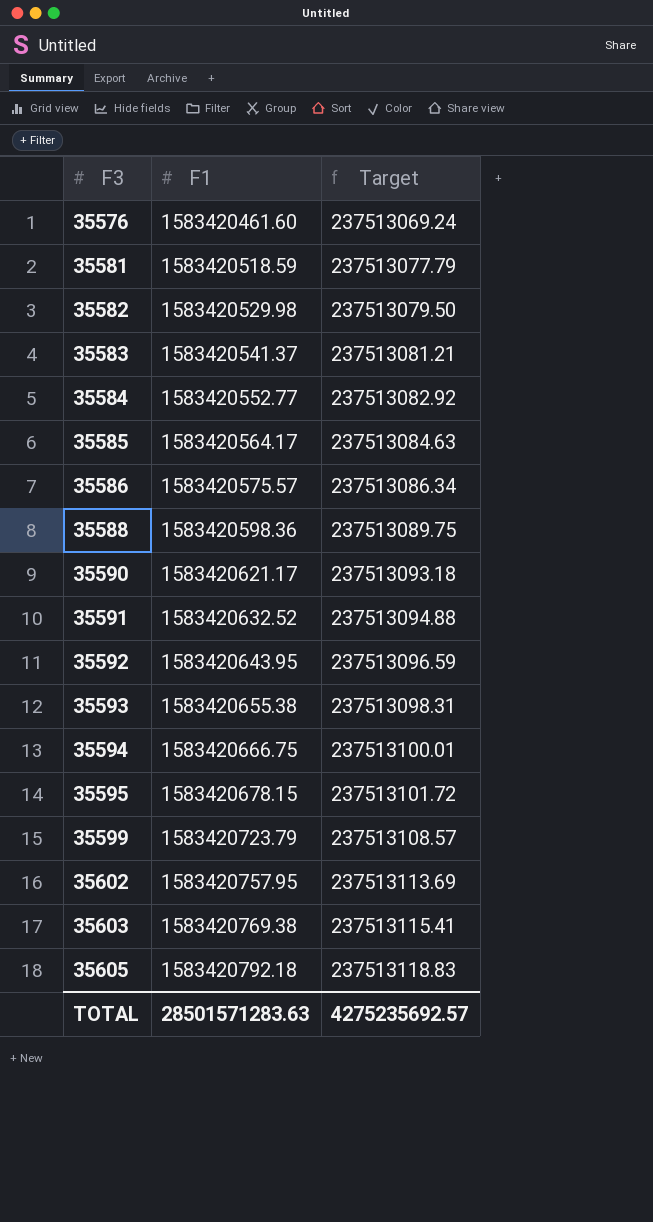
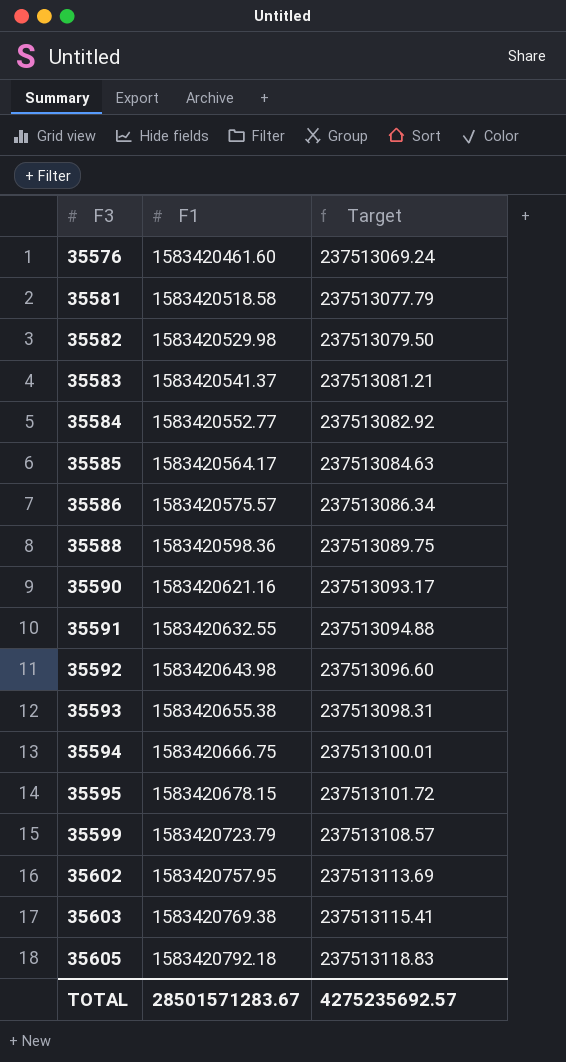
35581 | F1: 1583420518.59 -> 1583420518.58
35590 | F1: 1583420621.17 -> 1583420621.16
35590 | Target: 237513093.18 -> 237513093.17
35591 | F1: 1583420632.52 -> 1583420632.55
35592 | F1: 1583420643.95 -> 1583420643.98
35592 | Target: 237513096.59 -> 237513096.60
TOTAL | F1: 28501571283.63 -> 28501571283.67

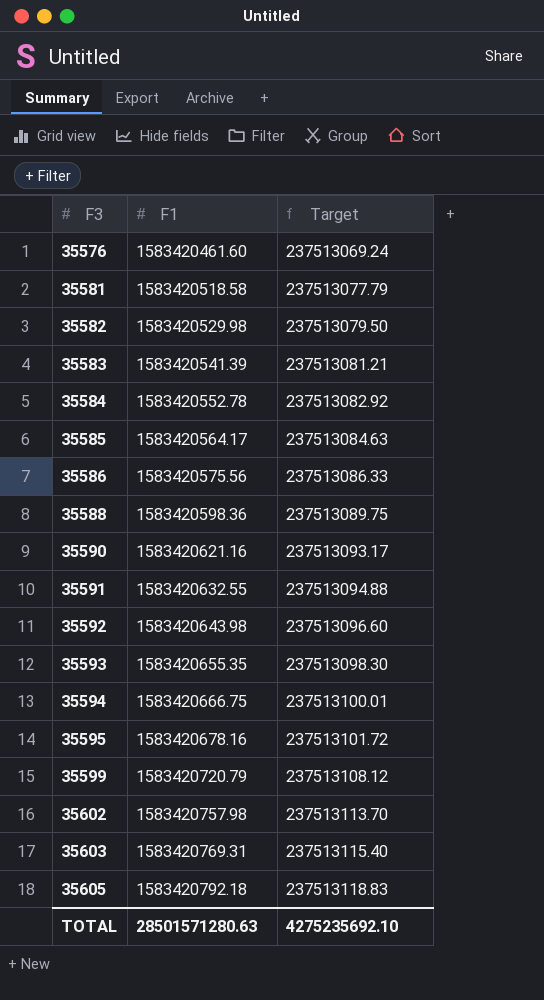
35583 | F1: 1583420541.37 -> 1583420541.39
35584 | F1: 1583420552.77 -> 1583420552.78
35586 | F1: 1583420575.57 -> 1583420575.56
35586 | Target: 237513086.34 -> 237513086.33
35593 | F1: 1583420655.38 -> 1583420655.35
35593 | Target: 237513098.31 -> 237513098.30
35595 | F1: 1583420678.15 -> 1583420678.16
35599 | F1: 1583420723.79 -> 1583420720.79
35599 | Target: 237513108.57 -> 237513108.12
35602 | F1: 1583420757.95 -> 1583420757.98
35602 | Target: 237513113.69 -> 237513113.70
35603 | F1: 1583420769.38 -> 1583420769.31
35603 | Target: 237513115.41 -> 237513115.40
TOTAL | F1: 28501571283.67 -> 28501571280.63
TOTAL | Target: 4275235692.57 -> 4275235692.10

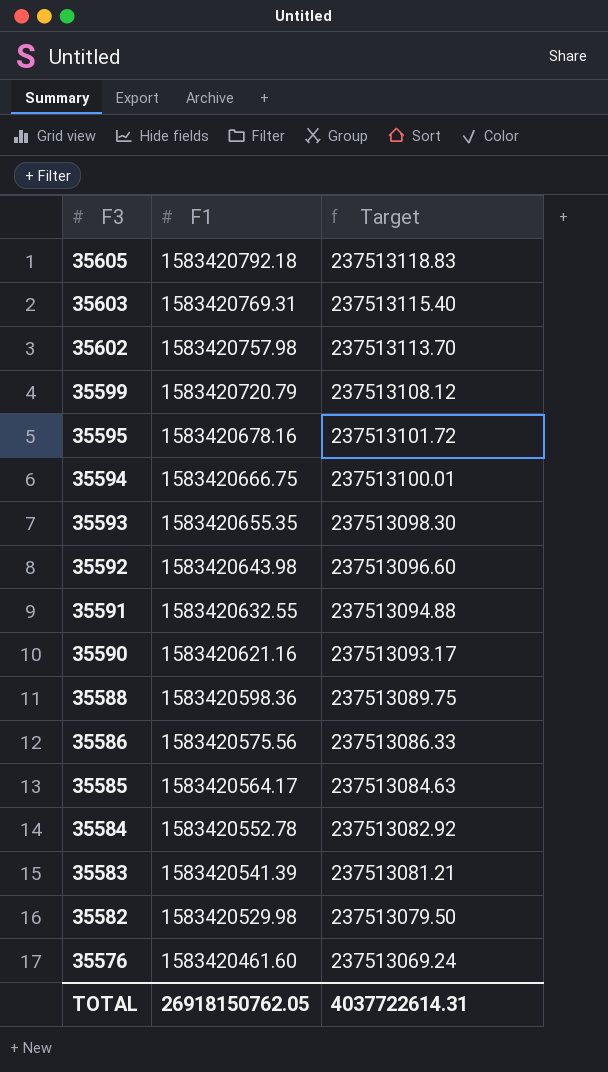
row order: F3 ascending -> F3 descending
row 35581: 1583420518.58 | 237513077.79 -> none
TOTAL | F1: 28501571280.63 -> 26918150762.05
TOTAL | Target: 4275235692.10 -> 4037722614.31

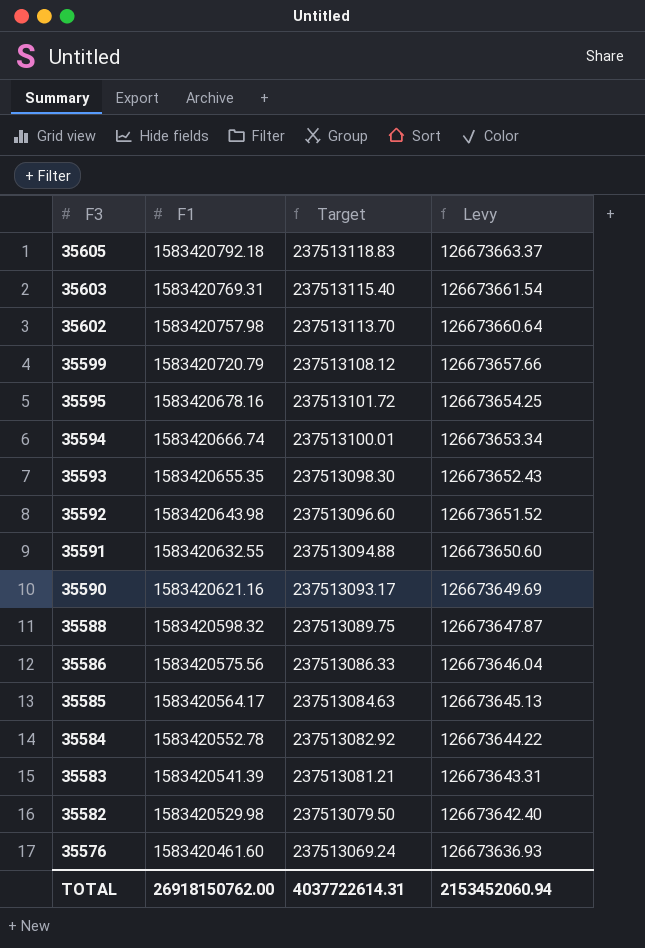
column Levy | formula: none -> [F1] * 0.08
35594 | F1: 1583420666.75 -> 1583420666.74
35588 | F1: 1583420598.36 -> 1583420598.32
TOTAL | F1: 26918150762.05 -> 26918150762.00

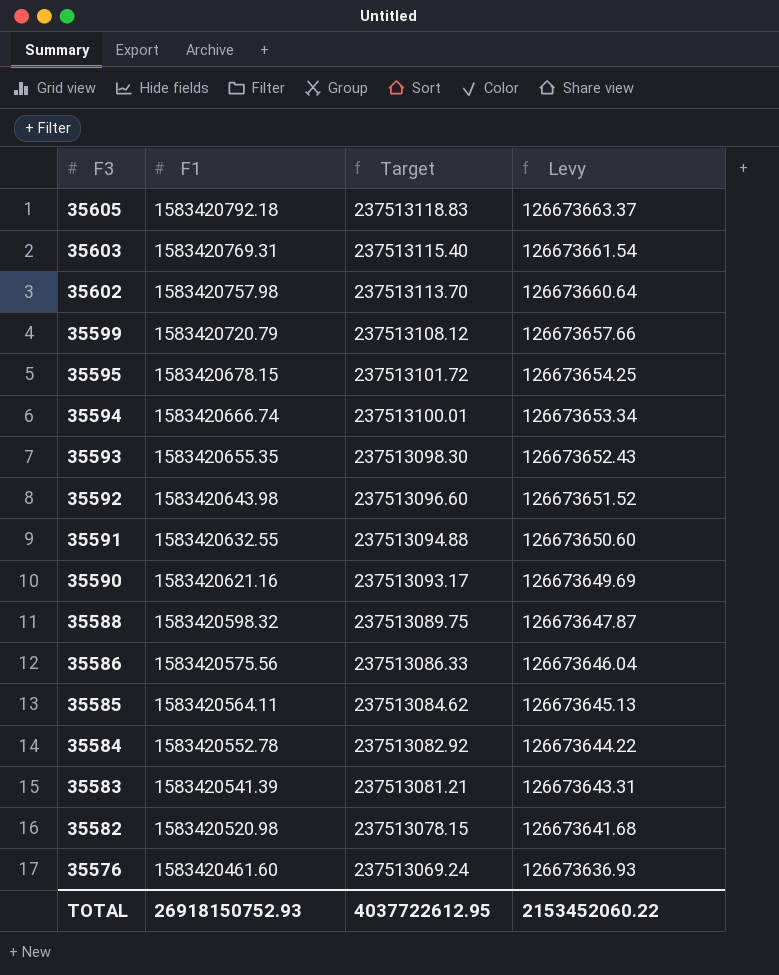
35595 | F1: 1583420678.16 -> 1583420678.15
35585 | F1: 1583420564.17 -> 1583420564.11
35585 | Target: 237513084.63 -> 237513084.62
35582 | F1: 1583420529.98 -> 1583420520.98
35582 | Target: 237513079.50 -> 237513078.15
35582 | Levy: 126673642.40 -> 126673641.68
TOTAL | F1: 26918150762.00 -> 26918150752.93
TOTAL | Target: 4037722614.31 -> 4037722612.95
TOTAL | Levy: 2153452060.94 -> 2153452060.22

